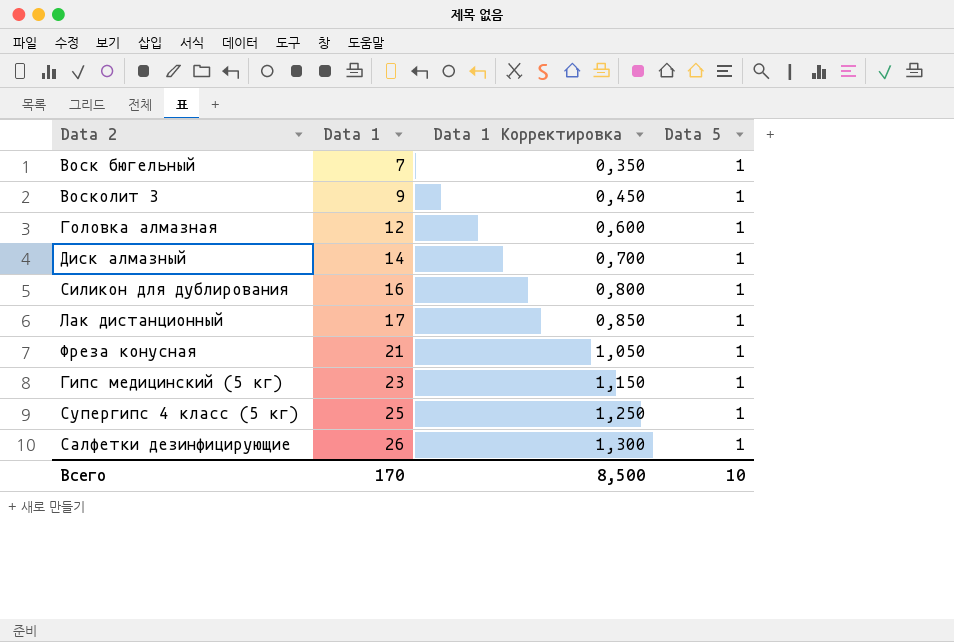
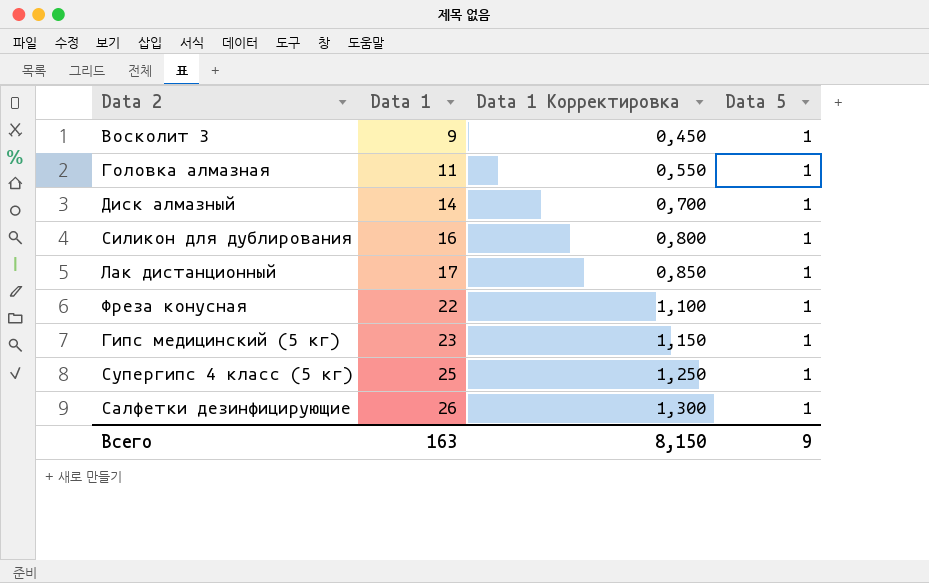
row Воск бюгельный: 7 | 0,350 | 1 -> none
Головка алмазная | Data 1: 12 -> 11
Головка алмазная | Data 1 Корректировка: 0,600 -> 0,550
Фреза конусная | Data 1: 21 -> 22
Фреза конусная | Data 1 Корректировка: 1,050 -> 1,100
Всего | Data 1: 170 -> 163
Всего | Data 1 Корректировка: 8,500 -> 8,150
Всего | Data 5: 10 -> 9

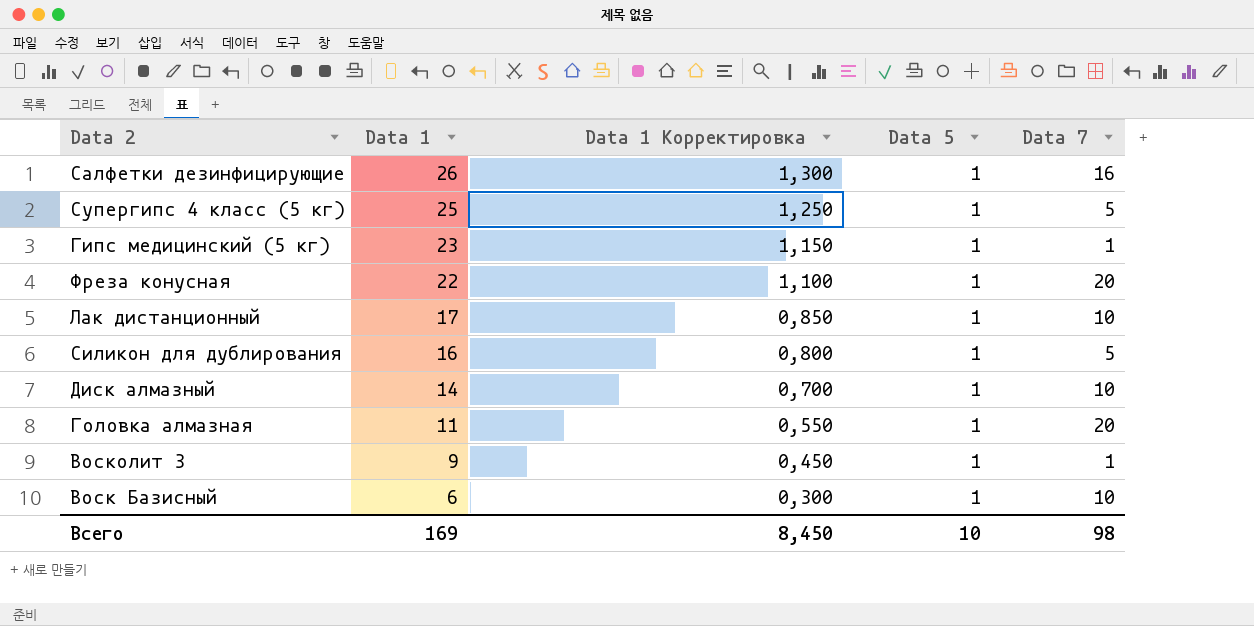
row order: Data 1 ascending -> Data 1 descending
column Data 7 | position: none -> 5
row Воск Базисный: none -> 6 | 0,300 | 1 | 10
Всего | Data 1: 163 -> 169
Всего | Data 1 Корректировка: 8,150 -> 8,450
Всего | Data 5: 9 -> 10

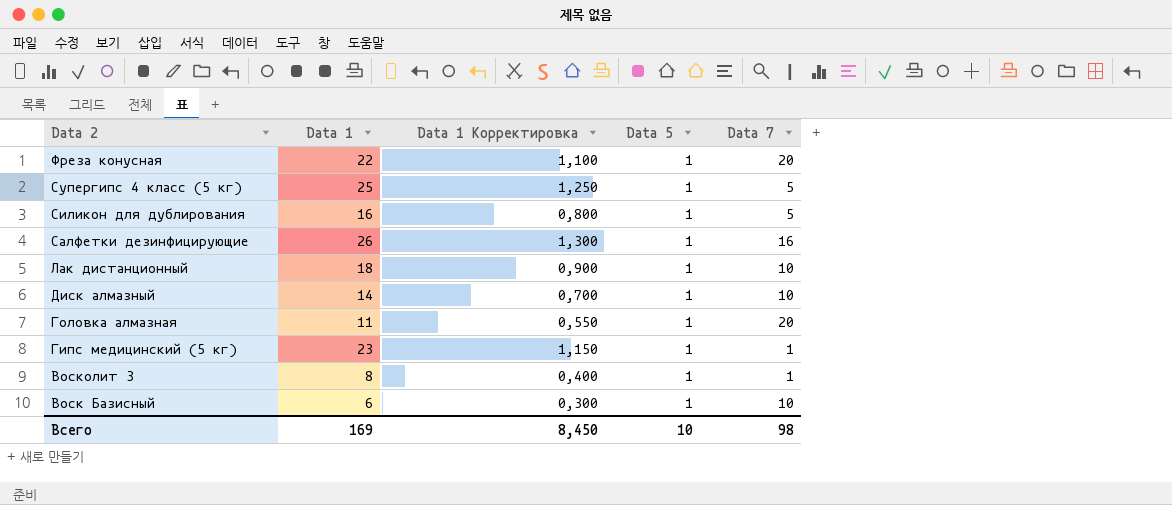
row order: Data 1 descending -> Data 2 descending
Лак дистанционный | Data 1: 17 -> 18
Лак дистанционный | Data 1 Корректировка: 0,850 -> 0,900
Восколит 3 | Data 1: 9 -> 8
Восколит 3 | Data 1 Корректировка: 0,450 -> 0,400

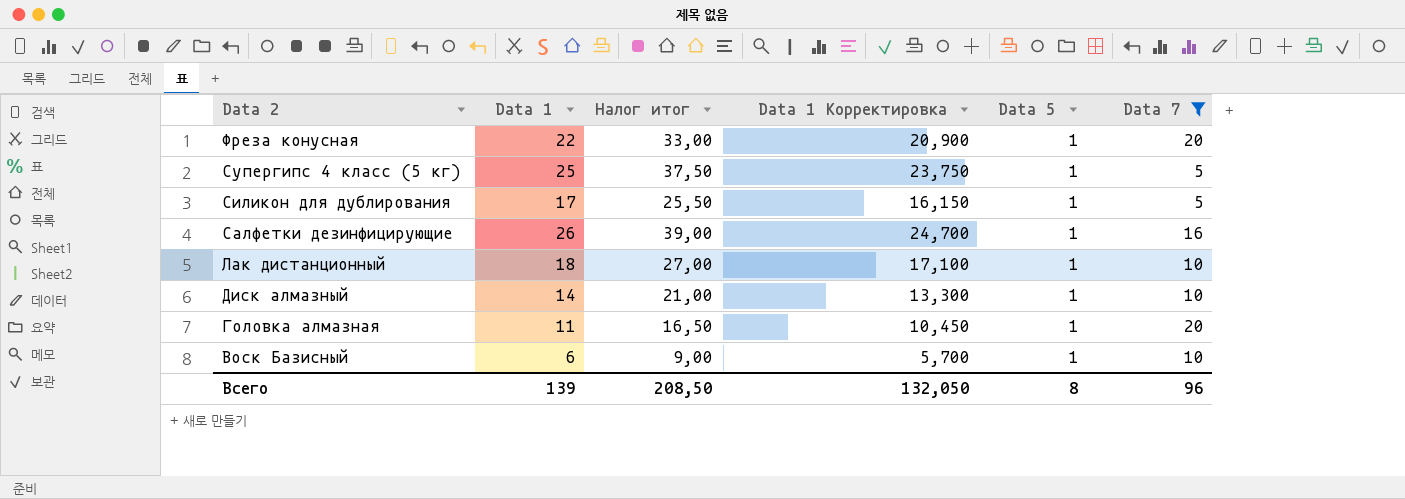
filter: none -> Data 7 != 1
column Налог итог | formula: none -> [Data 1] * 1,5
column Data 1 Корректировка | formula: [Data 1] * 0,05 -> [Data 1] * 0,95
Силикон для дублирования | Data 1: 16 -> 17
Всего | Data 1: 169 -> 139
Всего | Data 1 Корректировка: 8,450 -> 132,050
Всего | Data 5: 10 -> 8
Всего | Data 7: 98 -> 96

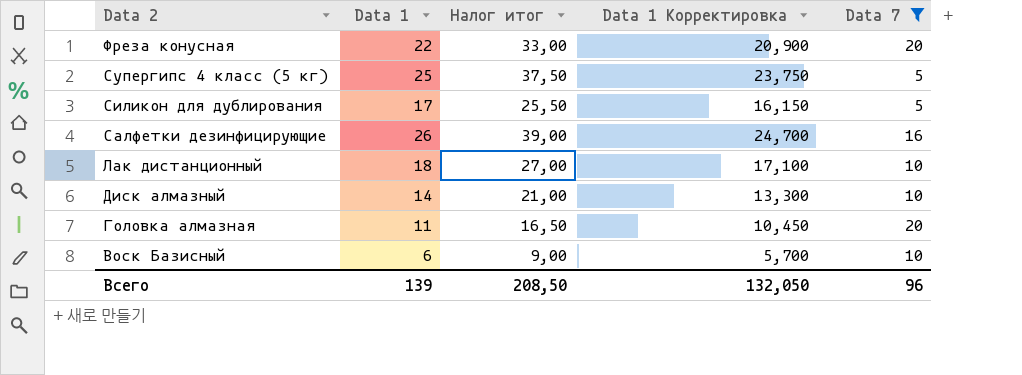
column Data 5 | position: 5 -> none

